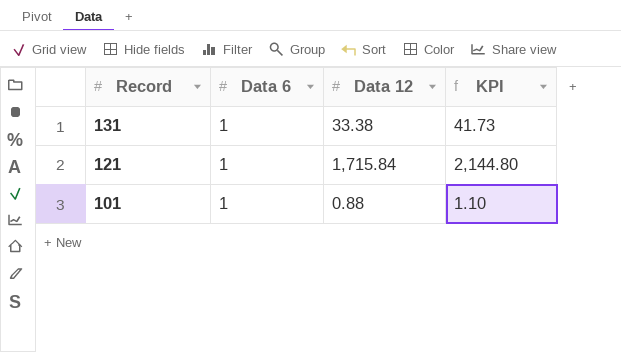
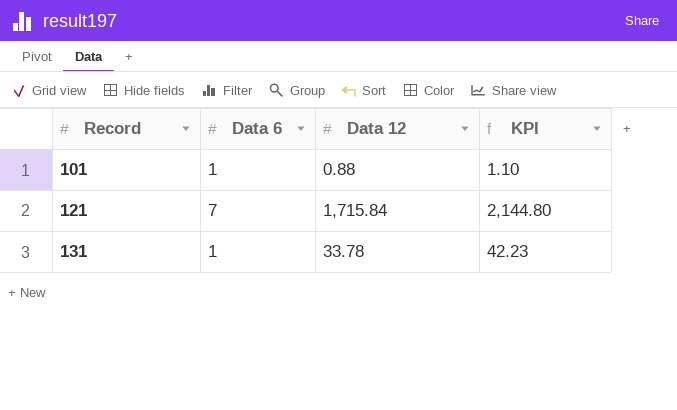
row order: Record descending -> Record ascending
121 | Data 6: 1 -> 7
131 | Data 12: 33.38 -> 33.78
131 | KPI: 41.73 -> 42.23

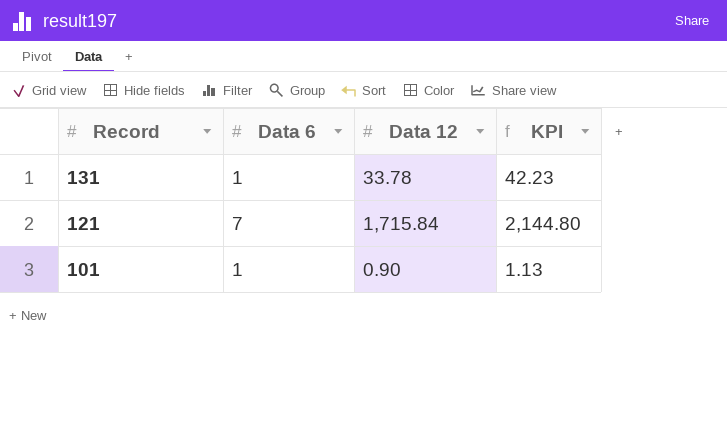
row order: Record ascending -> Record descending
101 | Data 12: 0.88 -> 0.90
101 | KPI: 1.10 -> 1.13

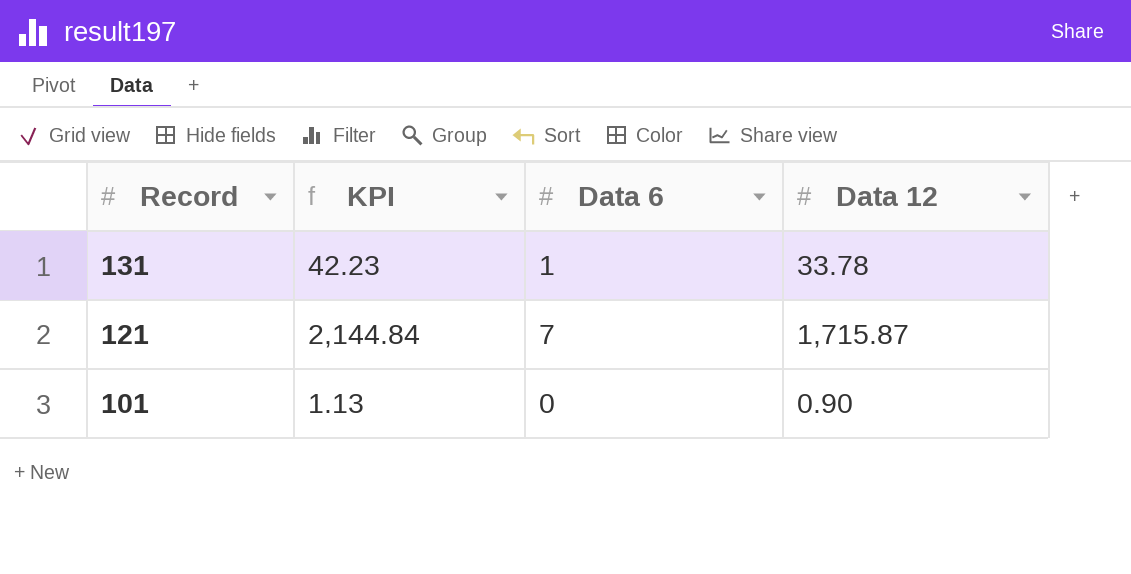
column KPI | position: 4 -> 2
121 | KPI: 2,144.80 -> 2,144.84
121 | Data 12: 1,715.84 -> 1,715.87
101 | Data 6: 1 -> 0

